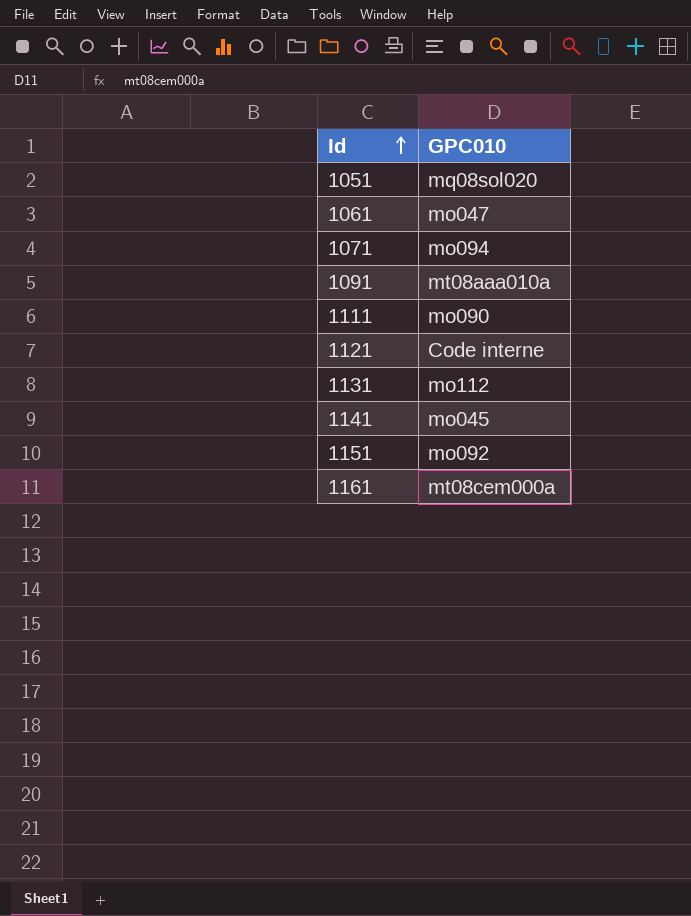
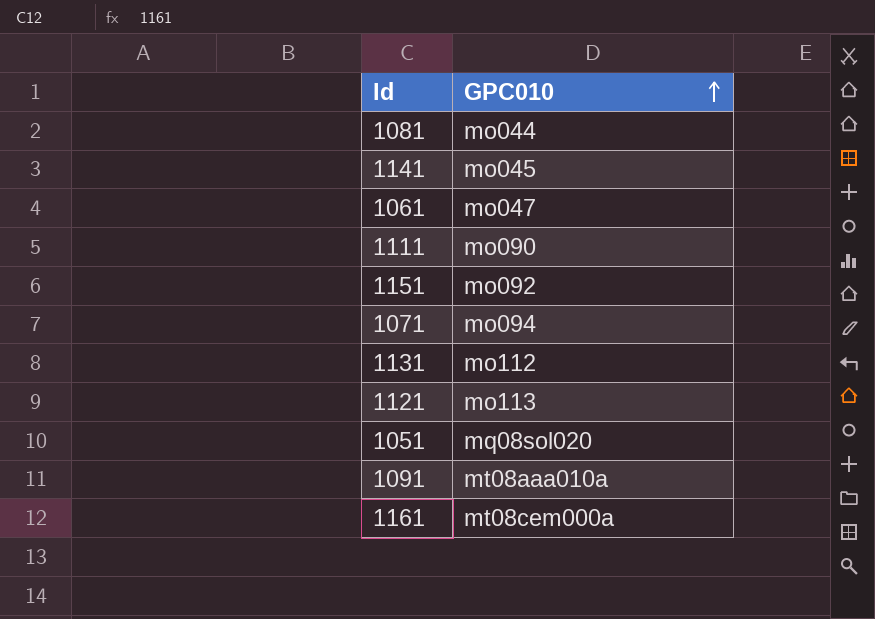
row order: Id ascending -> GPC010 ascending
row 1081: none -> mo044
1121 | GPC010: Code interne -> mo113

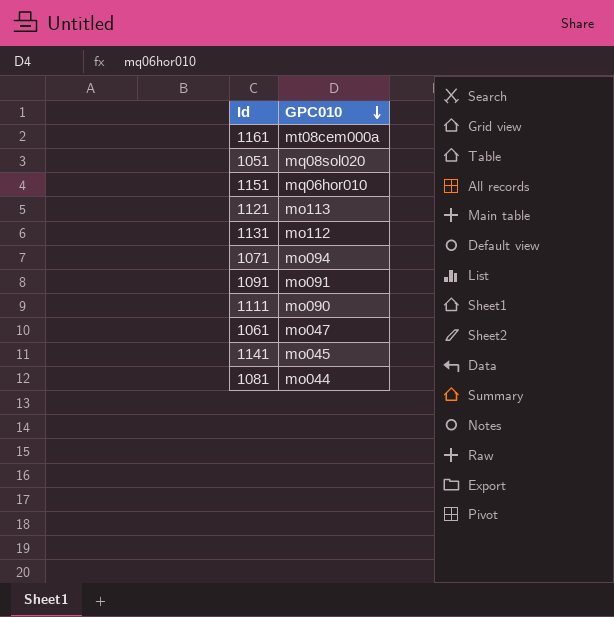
row order: GPC010 ascending -> GPC010 descending
1151 | GPC010: mo092 -> mq06hor010
1091 | GPC010: mt08aaa010a -> mo091

